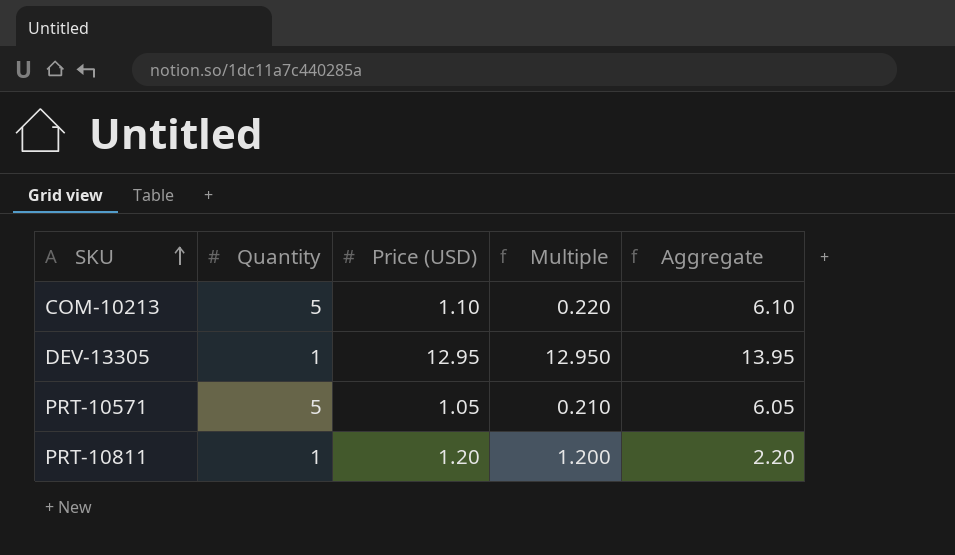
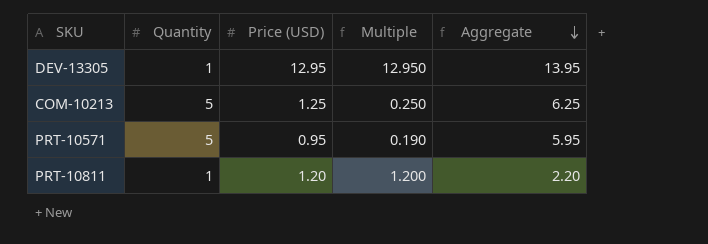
row order: SKU ascending -> Aggregate descending
COM-10213 | Price (USD): 1.10 -> 1.25
COM-10213 | Multiple: 0.220 -> 0.250
COM-10213 | Aggregate: 6.10 -> 6.25
PRT-10571 | Price (USD): 1.05 -> 0.95
PRT-10571 | Multiple: 0.210 -> 0.190
PRT-10571 | Aggregate: 6.05 -> 5.95

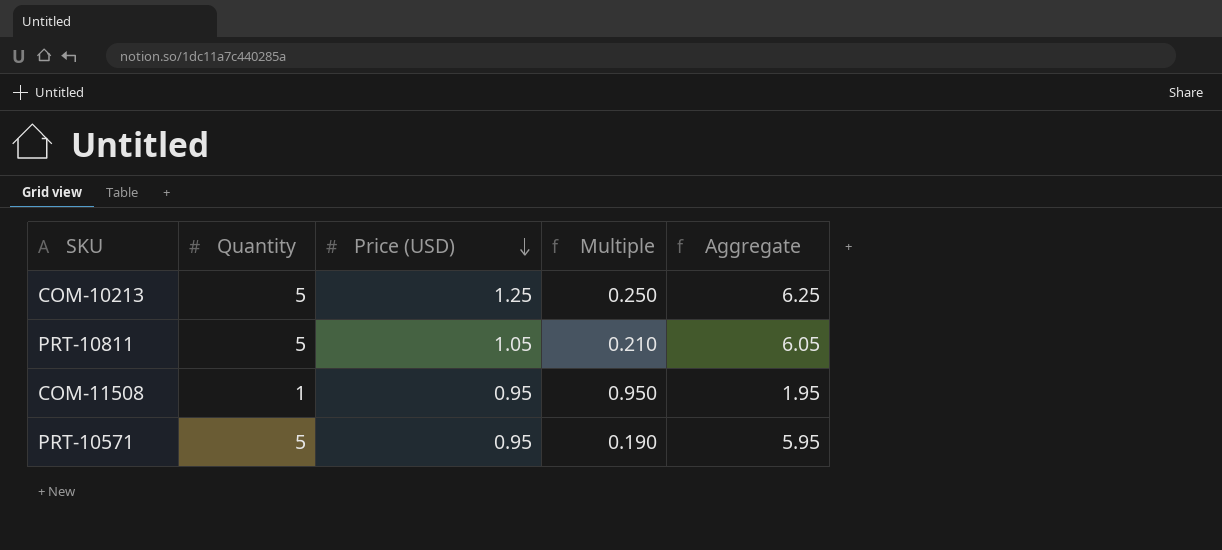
row order: Aggregate descending -> Price (USD) descending
row DEV-13305: 1 | 12.95 | 12.950 | 13.95 -> none
PRT-10811 | Quantity: 1 -> 5
PRT-10811 | Price (USD): 1.20 -> 1.05
PRT-10811 | Multiple: 1.200 -> 0.210
PRT-10811 | Aggregate: 2.20 -> 6.05
row COM-11508: none -> 1 | 0.95 | 0.950 | 1.95

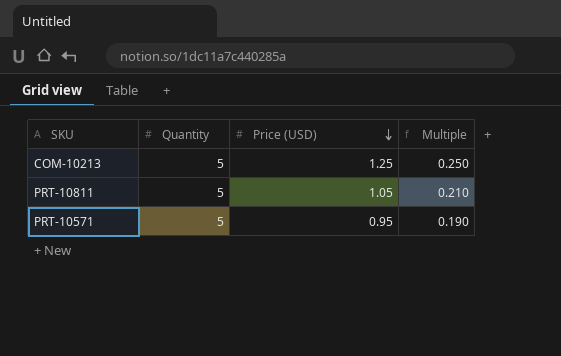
column Aggregate | formula: [Quantity] + [Price (USD)] -> none
row COM-11508: 1 | 0.95 | 0.950 | 1.95 -> none

